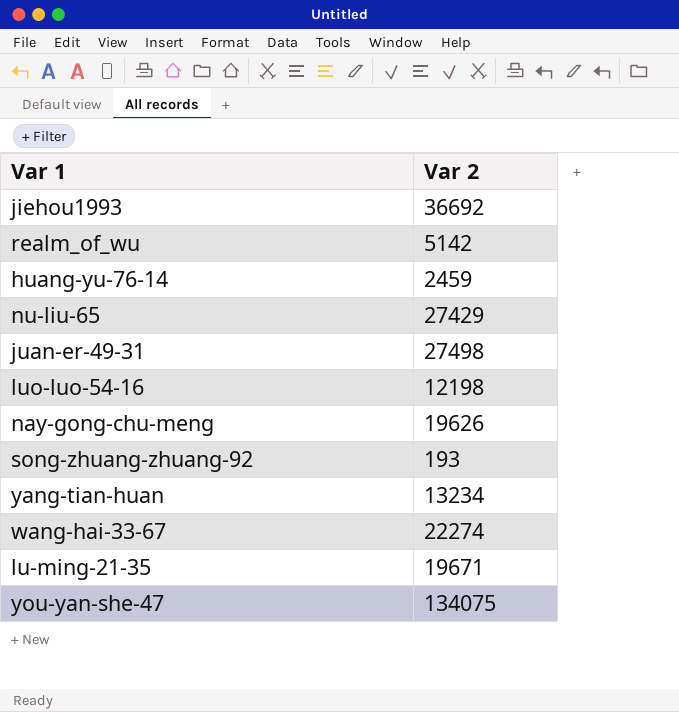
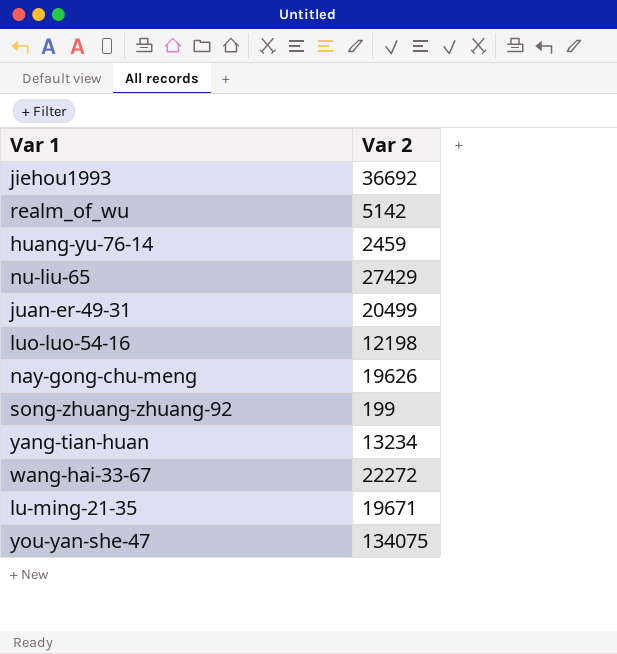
juan-er-49-31 | Var 2: 27498 -> 20499
song-zhuang-zhuang-92 | Var 2: 193 -> 199
wang-hai-33-67 | Var 2: 22274 -> 22272

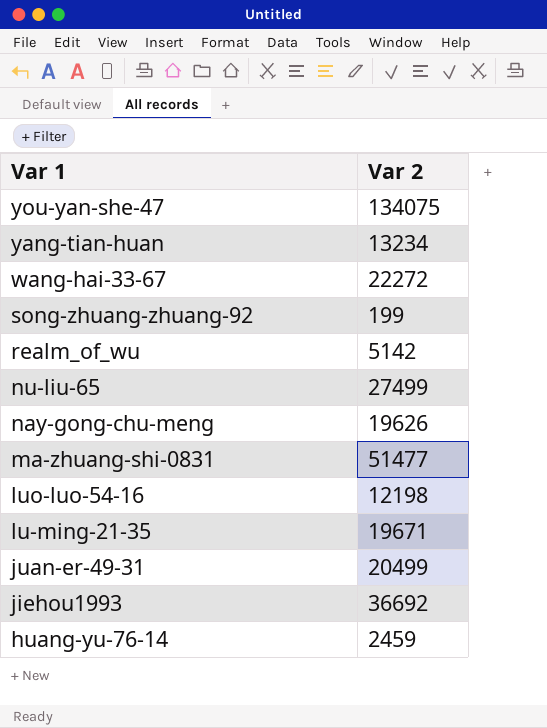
row order: none -> Var 1 descending
nu-liu-65 | Var 2: 27429 -> 27499
row ma-zhuang-shi-0831: none -> 51477

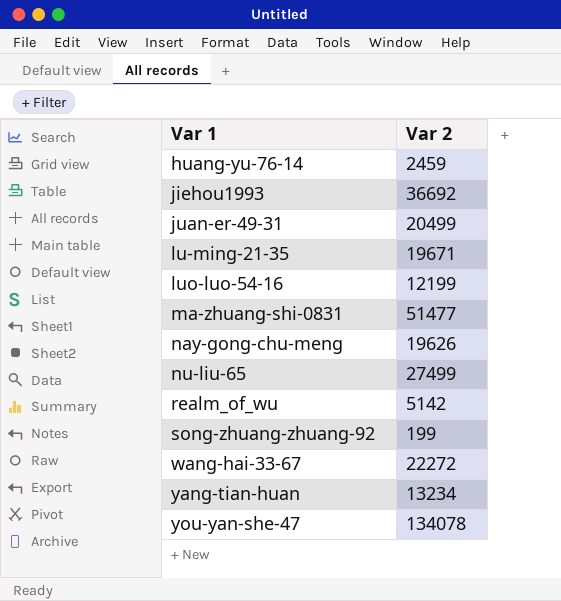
row order: Var 1 descending -> Var 1 ascending
luo-luo-54-16 | Var 2: 12198 -> 12199
you-yan-she-47 | Var 2: 134075 -> 134078

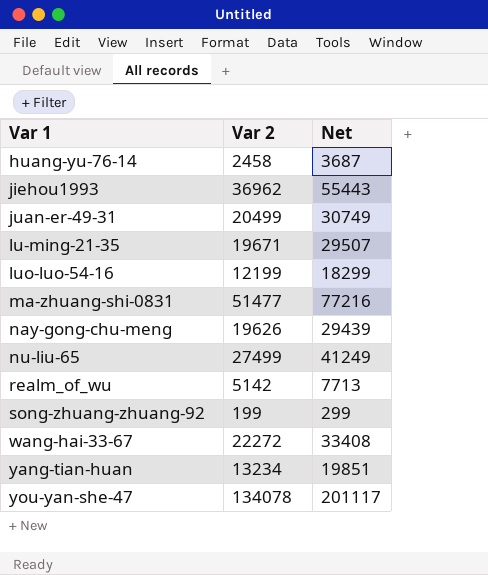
column Net | formula: none -> [Var 2] * 1.5
huang-yu-76-14 | Var 2: 2459 -> 2458
jiehou1993 | Var 2: 36692 -> 36962

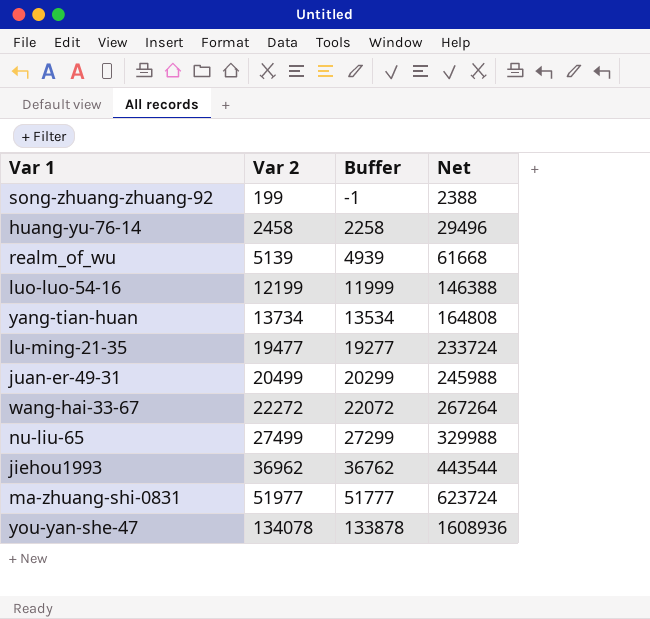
row order: Var 1 ascending -> Var 2 ascending
column Buffer | formula: none -> [Var 2] - 200
column Net | formula: [Var 2] * 1.5 -> [Var 2] * 12
row nay-gong-chu-meng: 19626 | 29439 -> none
realm_of_wu | Var 2: 5142 -> 5139
yang-tian-huan | Var 2: 13234 -> 13734
lu-ming-21-35 | Var 2: 19671 -> 19477
ma-zhuang-shi-0831 | Var 2: 51477 -> 51977

